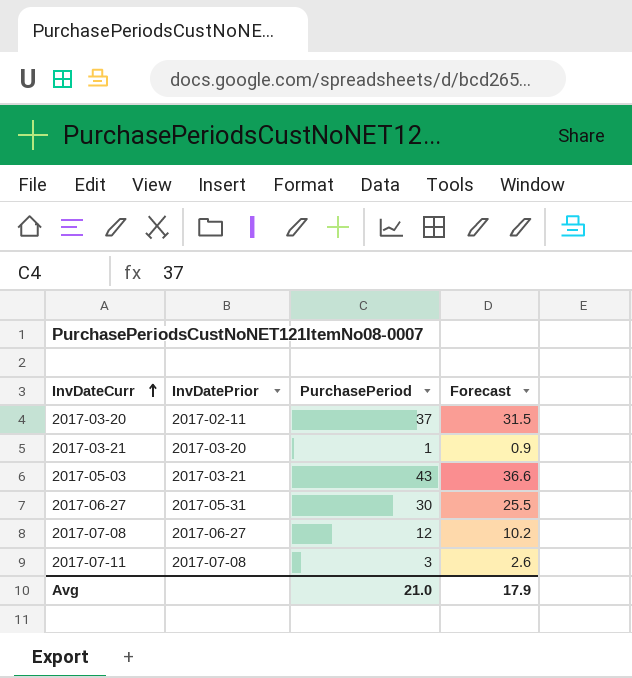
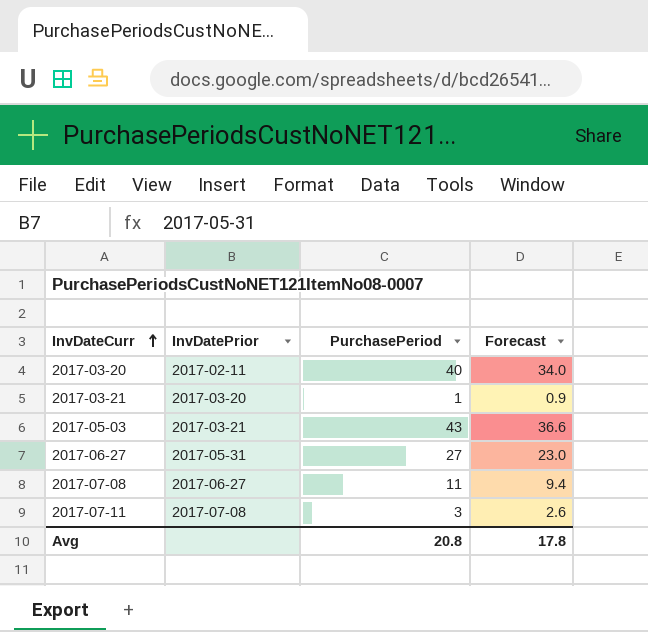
2017-03-20 | PurchasePeriod: 37 -> 40
2017-03-20 | Forecast: 31.5 -> 34.0
2017-06-27 | PurchasePeriod: 30 -> 27
2017-06-27 | Forecast: 25.5 -> 23.0
2017-07-08 | PurchasePeriod: 12 -> 11
2017-07-08 | Forecast: 10.2 -> 9.4
Avg | PurchasePeriod: 21.0 -> 20.8
Avg | Forecast: 17.9 -> 17.8

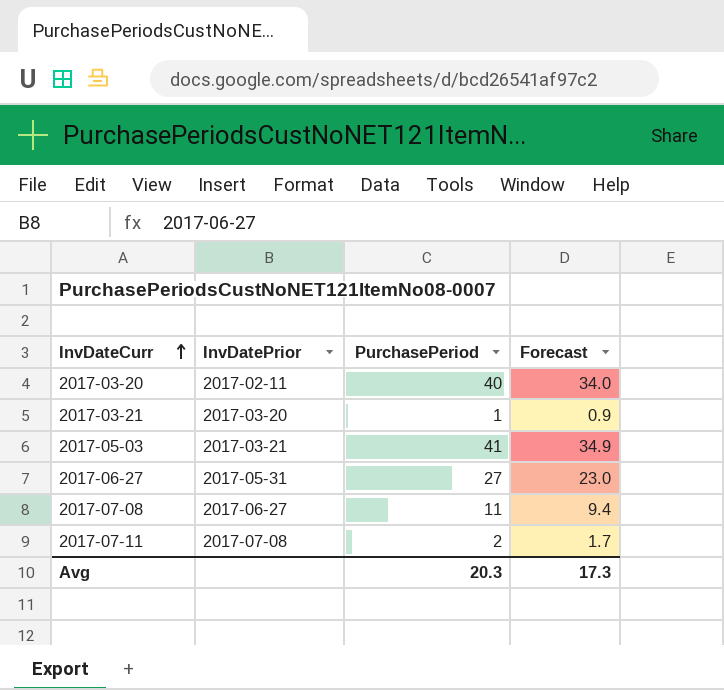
2017-05-03 | PurchasePeriod: 43 -> 41
2017-05-03 | Forecast: 36.6 -> 34.9
2017-07-11 | PurchasePeriod: 3 -> 2
2017-07-11 | Forecast: 2.6 -> 1.7
Avg | PurchasePeriod: 20.8 -> 20.3
Avg | Forecast: 17.8 -> 17.3

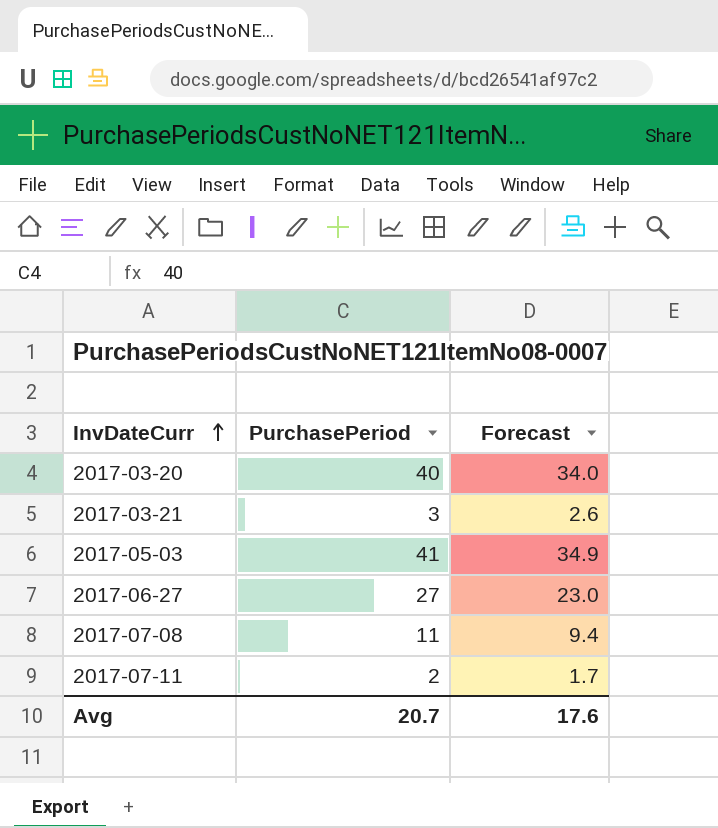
column InvDatePrior | position: 2 -> none
2017-03-21 | PurchasePeriod: 1 -> 3
2017-03-21 | Forecast: 0.9 -> 2.6
Avg | PurchasePeriod: 20.3 -> 20.7
Avg | Forecast: 17.3 -> 17.6

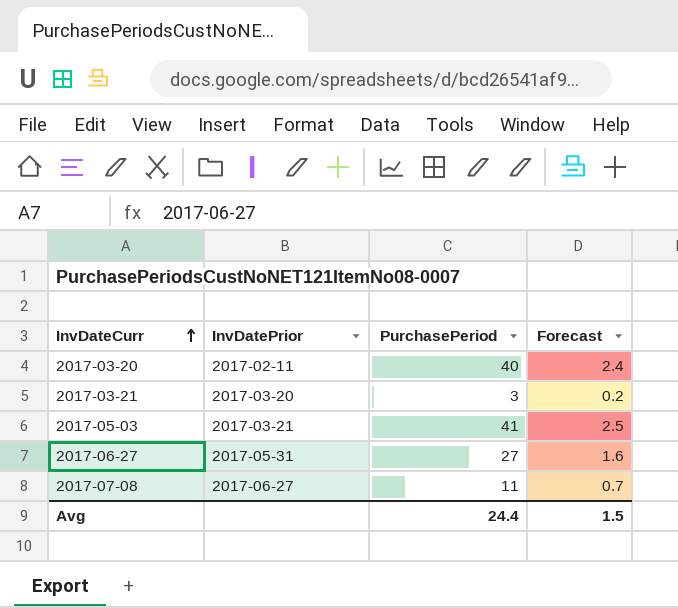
column InvDatePrior | position: none -> 2
column Forecast | formula: [PurchasePeriod] * 0.85 -> [PurchasePeriod] * 0.06
row 2017-07-11: 2 | 1.7 -> none
Avg | PurchasePeriod: 20.7 -> 24.4
Avg | Forecast: 17.6 -> 1.5

